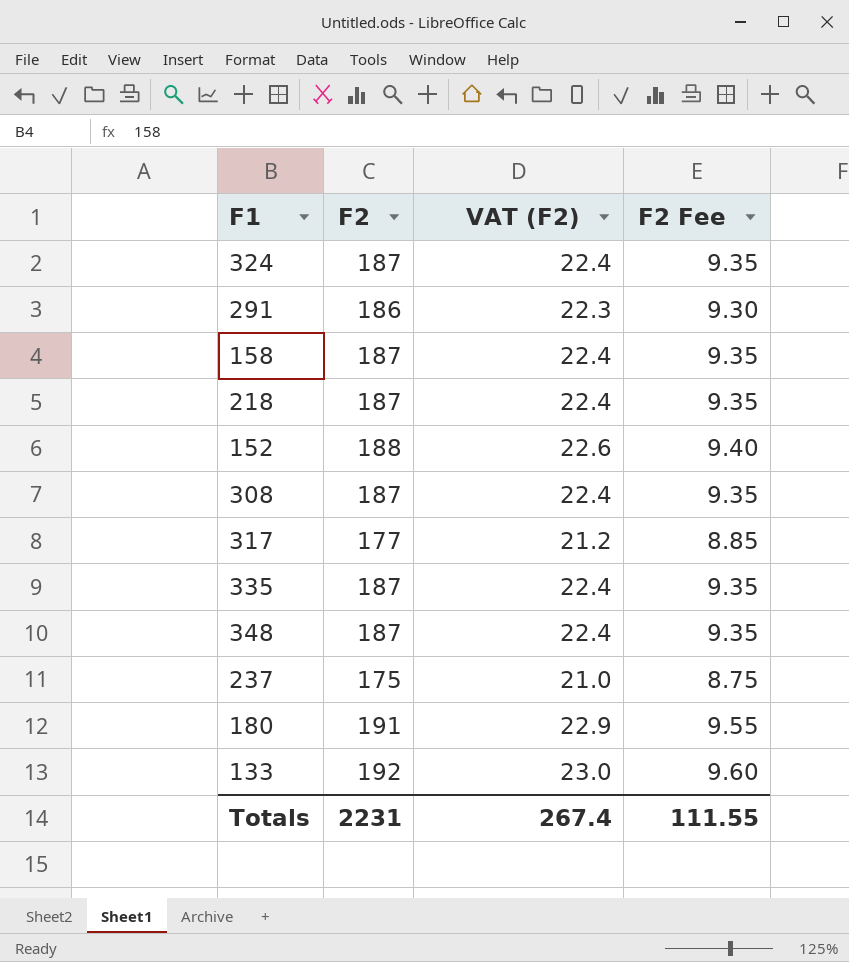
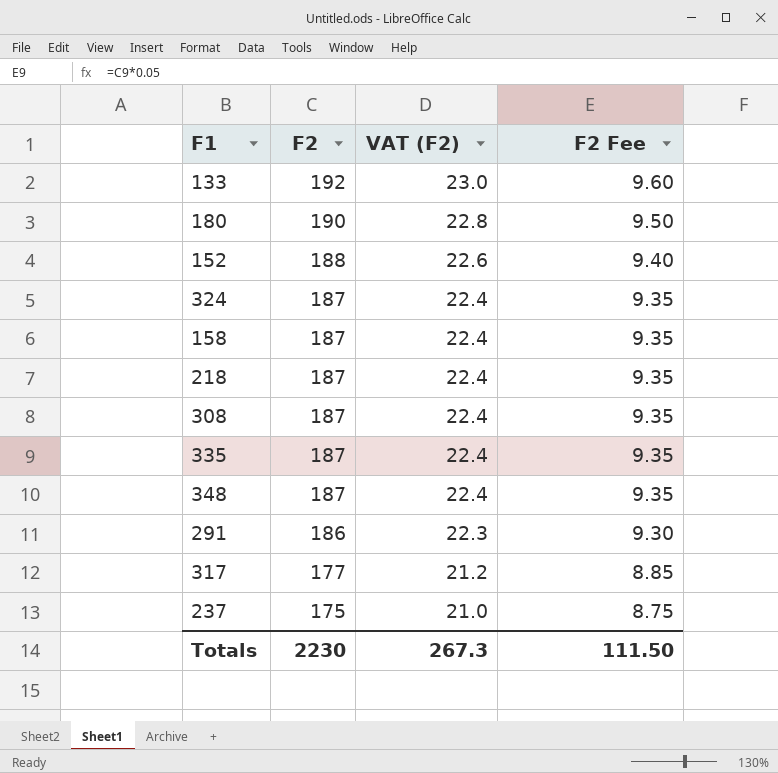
row order: none -> F2 descending
180 | F2: 191 -> 190
180 | VAT (F2): 22.9 -> 22.8
180 | F2 Fee: 9.55 -> 9.50
Totals | F2: 2231 -> 2230
Totals | VAT (F2): 267.4 -> 267.3
Totals | F2 Fee: 111.55 -> 111.50

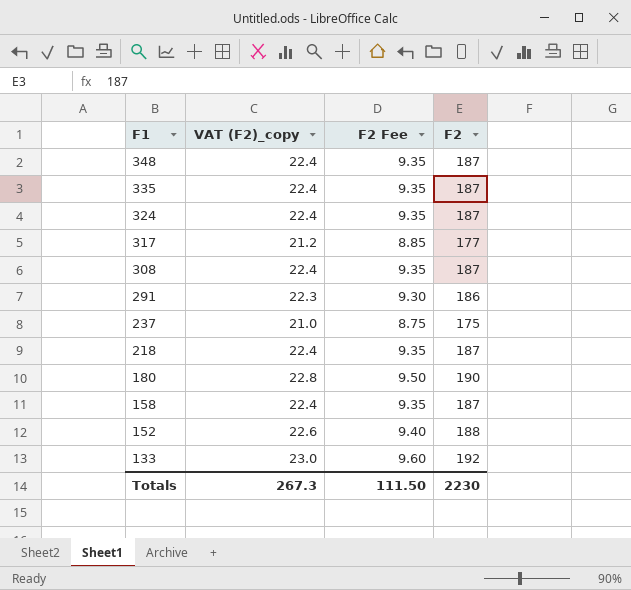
row order: F2 descending -> F1 descending
column name: VAT (F2) -> VAT (F2)_copy
column F2 | position: 2 -> 4

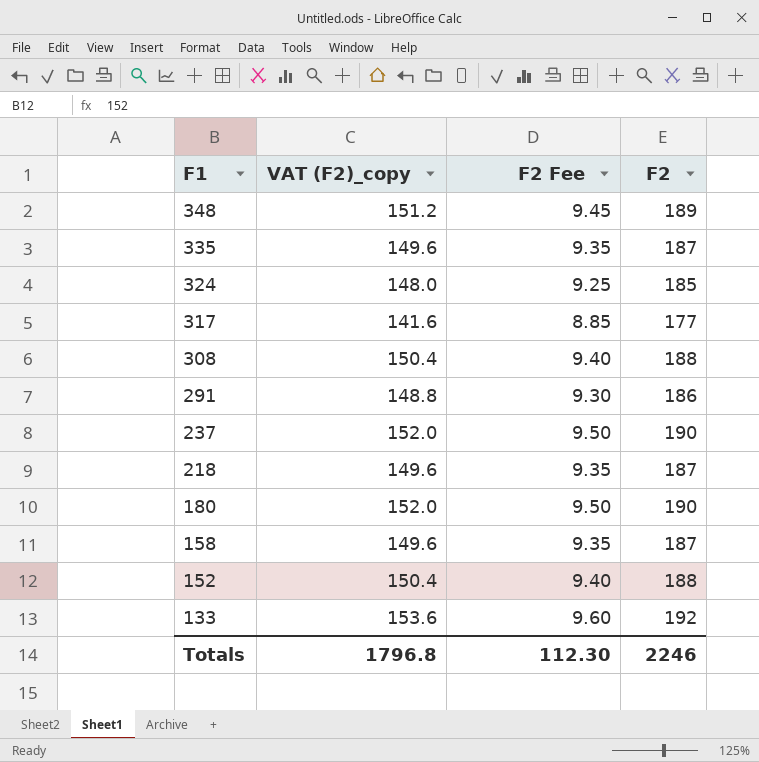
column VAT (F2)_copy | formula: [F2] * 0.12 -> [F2] * 0.8
348 | F2 Fee: 9.35 -> 9.45
348 | F2: 187 -> 189
324 | F2 Fee: 9.35 -> 9.25
324 | F2: 187 -> 185
308 | F2 Fee: 9.35 -> 9.40
308 | F2: 187 -> 188
237 | F2 Fee: 8.75 -> 9.50
237 | F2: 175 -> 190
Totals | VAT (F2)_copy: 267.3 -> 1796.8
Totals | F2 Fee: 111.50 -> 112.30
Totals | F2: 2230 -> 2246

